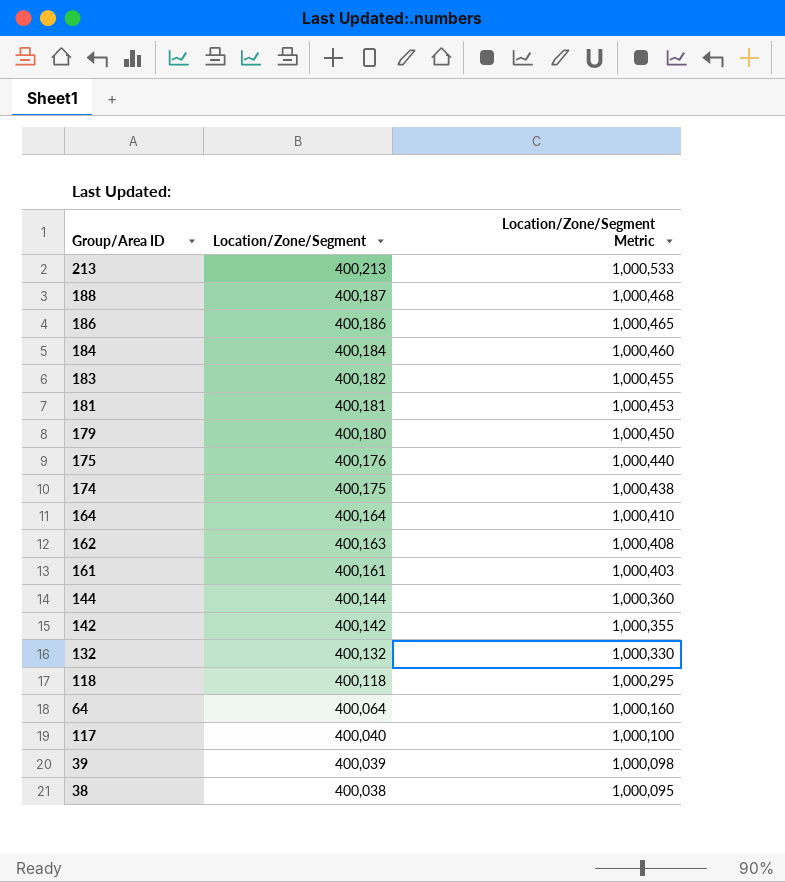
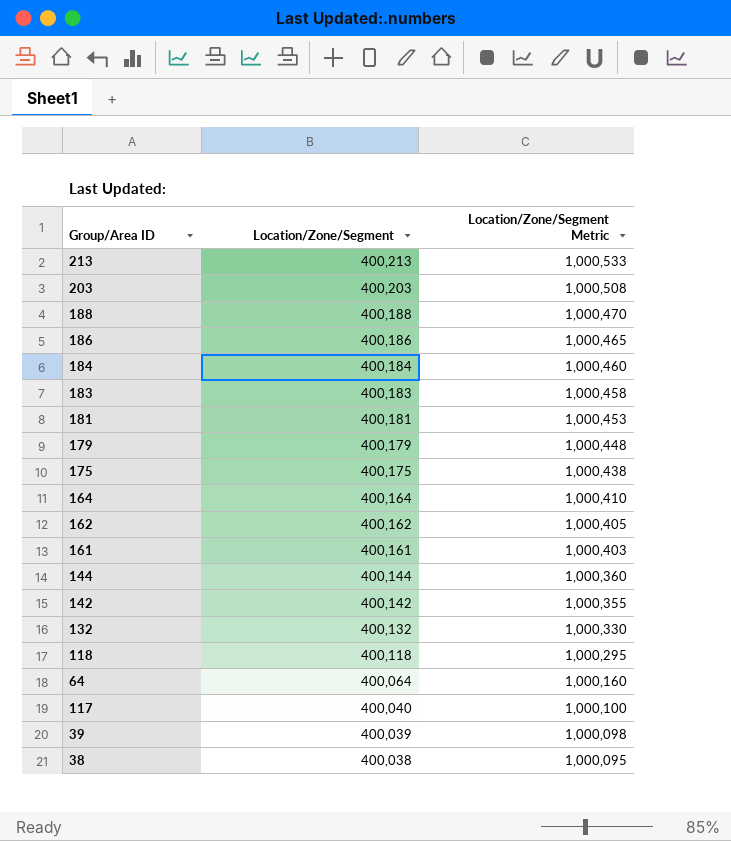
row 174: 400,175 | 1,000,438 -> none
row 203: none -> 400,203 | 1,000,508
188 | Location/Zone/Segment: 400,187 -> 400,188
188 | Location/Zone/Segment Metric: 1,000,468 -> 1,000,470
183 | Location/Zone/Segment: 400,182 -> 400,183
183 | Location/Zone/Segment Metric: 1,000,455 -> 1,000,458
179 | Location/Zone/Segment: 400,180 -> 400,179
179 | Location/Zone/Segment Metric: 1,000,450 -> 1,000,448
175 | Location/Zone/Segment: 400,176 -> 400,175
175 | Location/Zone/Segment Metric: 1,000,440 -> 1,000,438
162 | Location/Zone/Segment: 400,163 -> 400,162
162 | Location/Zone/Segment Metric: 1,000,408 -> 1,000,405

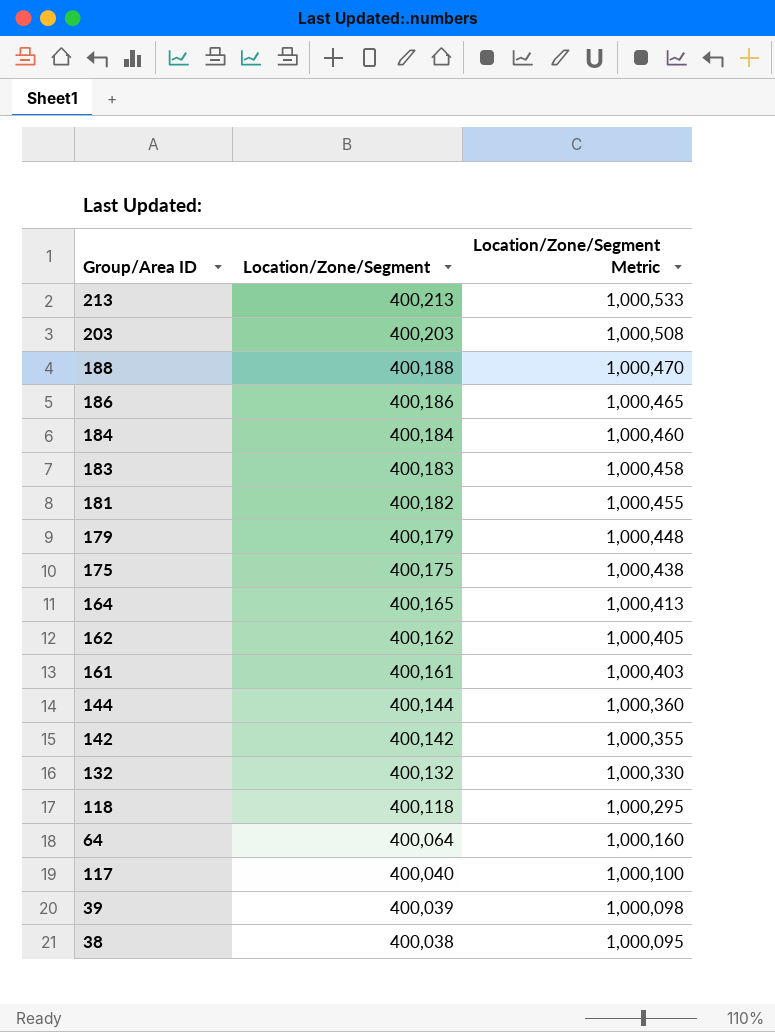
181 | Location/Zone/Segment: 400,181 -> 400,182
181 | Location/Zone/Segment Metric: 1,000,453 -> 1,000,455
164 | Location/Zone/Segment: 400,164 -> 400,165
164 | Location/Zone/Segment Metric: 1,000,410 -> 1,000,413

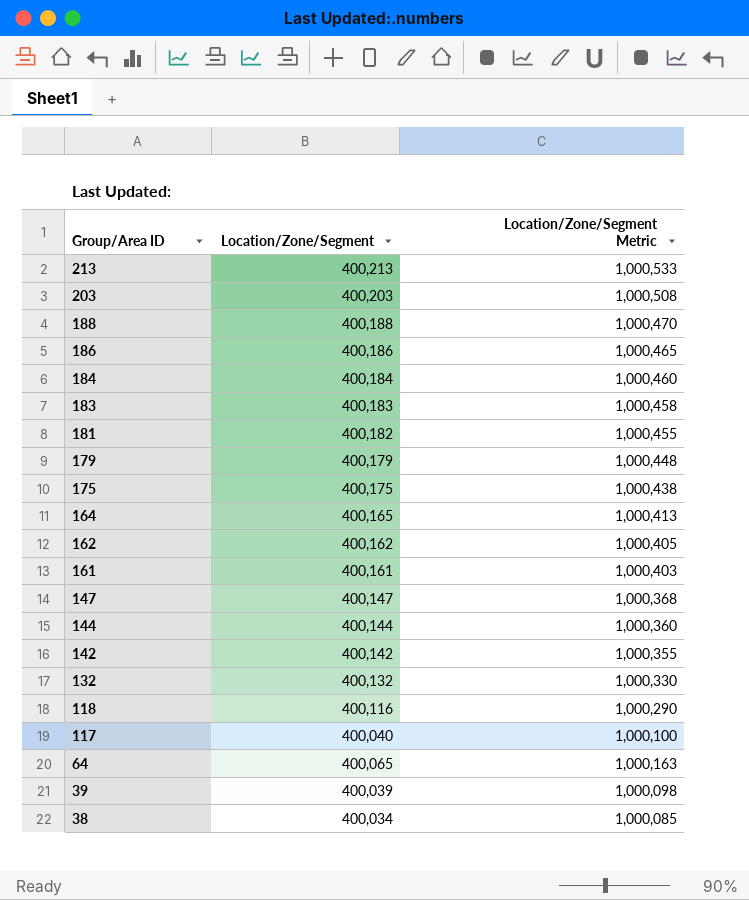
row order: Location/Zone/Segment descending -> Group/Area ID descending
row 147: none -> 400,147 | 1,000,368
118 | Location/Zone/Segment: 400,118 -> 400,116
118 | Location/Zone/Segment Metric: 1,000,295 -> 1,000,290
64 | Location/Zone/Segment: 400,064 -> 400,065
64 | Location/Zone/Segment Metric: 1,000,160 -> 1,000,163
38 | Location/Zone/Segment: 400,038 -> 400,034
38 | Location/Zone/Segment Metric: 1,000,095 -> 1,000,085

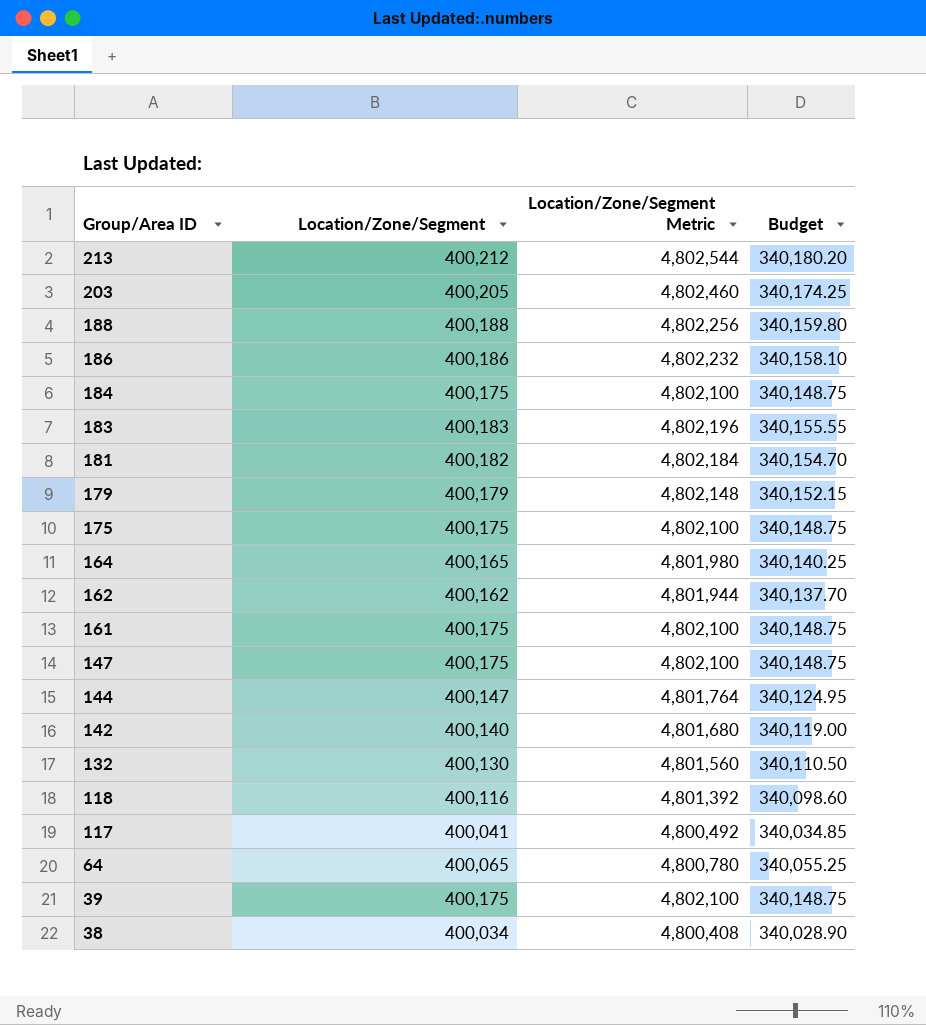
column Location/Zone/Segment Metric | formula: [Location/Zone/Segment] * 2.5 -> [Location/Zone/Segment] * 12
column Budget | formula: none -> [Location/Zone/Segment] * 0.85
213 | Location/Zone/Segment: 400,213 -> 400,212
203 | Location/Zone/Segment: 400,203 -> 400,205
184 | Location/Zone/Segment: 400,184 -> 400,175
161 | Location/Zone/Segment: 400,161 -> 400,175
147 | Location/Zone/Segment: 400,147 -> 400,175
144 | Location/Zone/Segment: 400,144 -> 400,147
142 | Location/Zone/Segment: 400,142 -> 400,140
132 | Location/Zone/Segment: 400,132 -> 400,130
117 | Location/Zone/Segment: 400,040 -> 400,041
39 | Location/Zone/Segment: 400,039 -> 400,175

